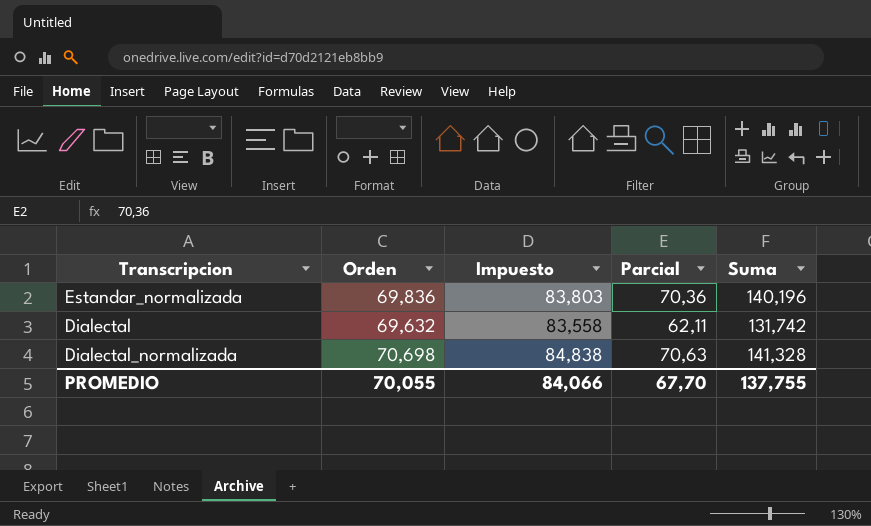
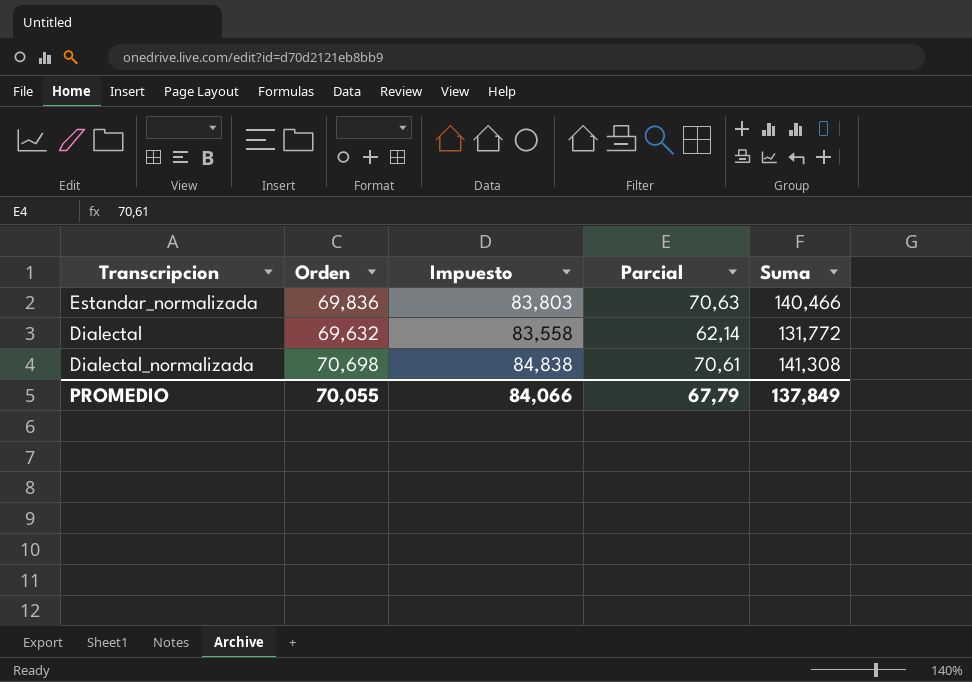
Estandar_normalizada | Parcial: 70,36 -> 70,63
Estandar_normalizada | Suma: 140,196 -> 140,466
Dialectal | Parcial: 62,11 -> 62,14
Dialectal | Suma: 131,742 -> 131,772
Dialectal_normalizada | Parcial: 70,63 -> 70,61
Dialectal_normalizada | Suma: 141,328 -> 141,308
PROMEDIO | Parcial: 67,70 -> 67,79
PROMEDIO | Suma: 137,755 -> 137,849

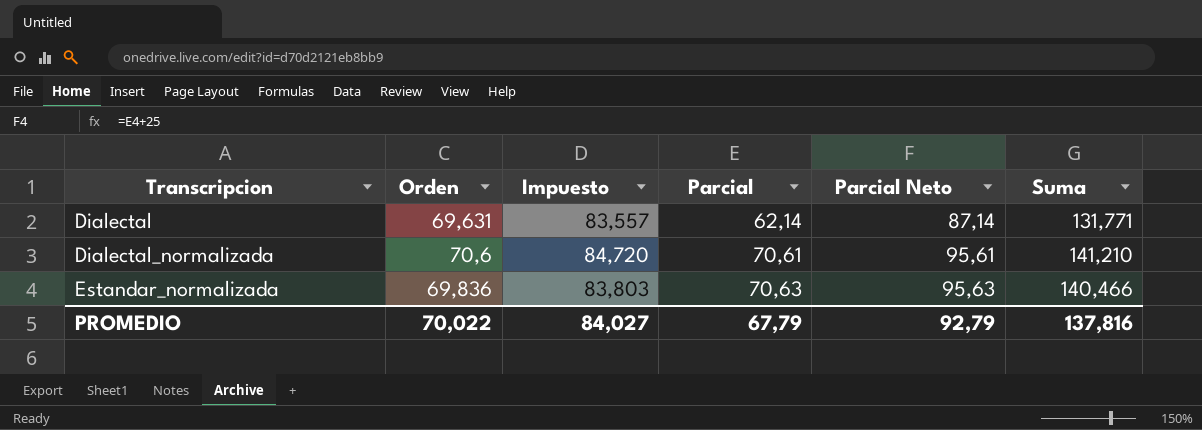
row order: none -> Transcripcion ascending
column Parcial Neto | formula: none -> [Parcial] + 25
Dialectal | Orden: 69,632 -> 69,631
Dialectal | Impuesto: 83,558 -> 83,557
Dialectal | Suma: 131,772 -> 131,771
Dialectal_normalizada | Orden: 70,698 -> 70,6
Dialectal_normalizada | Impuesto: 84,838 -> 84,720
Dialectal_normalizada | Suma: 141,308 -> 141,210
PROMEDIO | Orden: 70,055 -> 70,022
PROMEDIO | Impuesto: 84,066 -> 84,027
PROMEDIO | Suma: 137,849 -> 137,816

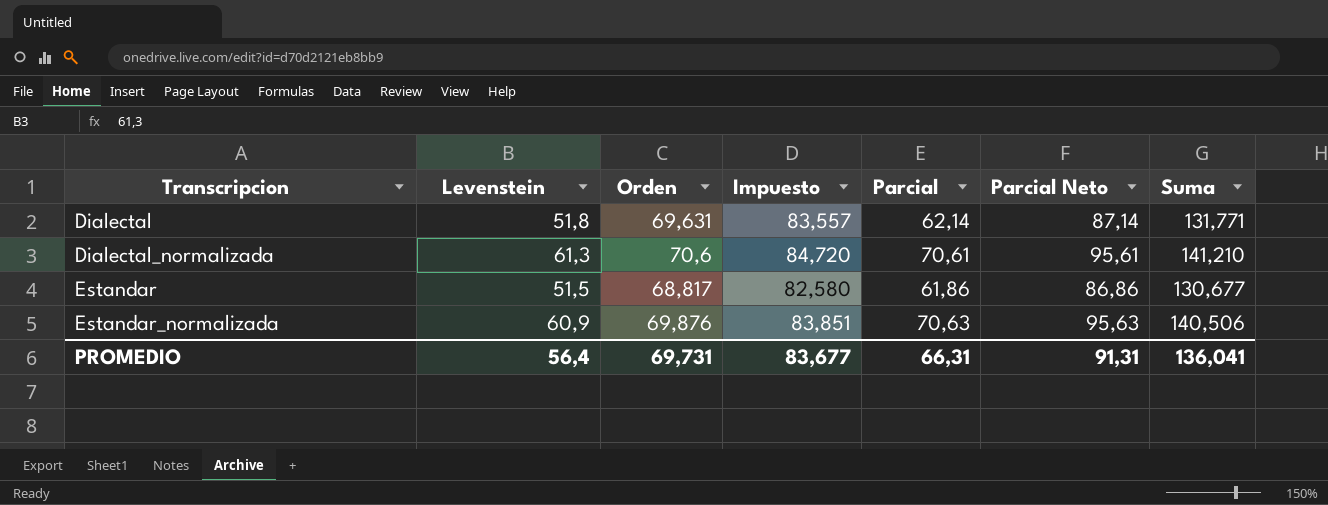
column Levenstein | position: none -> 2
row Estandar: none -> 51,5 | 68,817 | 82,580 | 61,86 | 86,86 | 130,677
Estandar_normalizada | Orden: 69,836 -> 69,876
Estandar_normalizada | Impuesto: 83,803 -> 83,851
Estandar_normalizada | Suma: 140,466 -> 140,506
PROMEDIO | Orden: 70,022 -> 69,731
PROMEDIO | Impuesto: 84,027 -> 83,677
PROMEDIO | Parcial: 67,79 -> 66,31
PROMEDIO | Parcial Neto: 92,79 -> 91,31
PROMEDIO | Suma: 137,816 -> 136,041

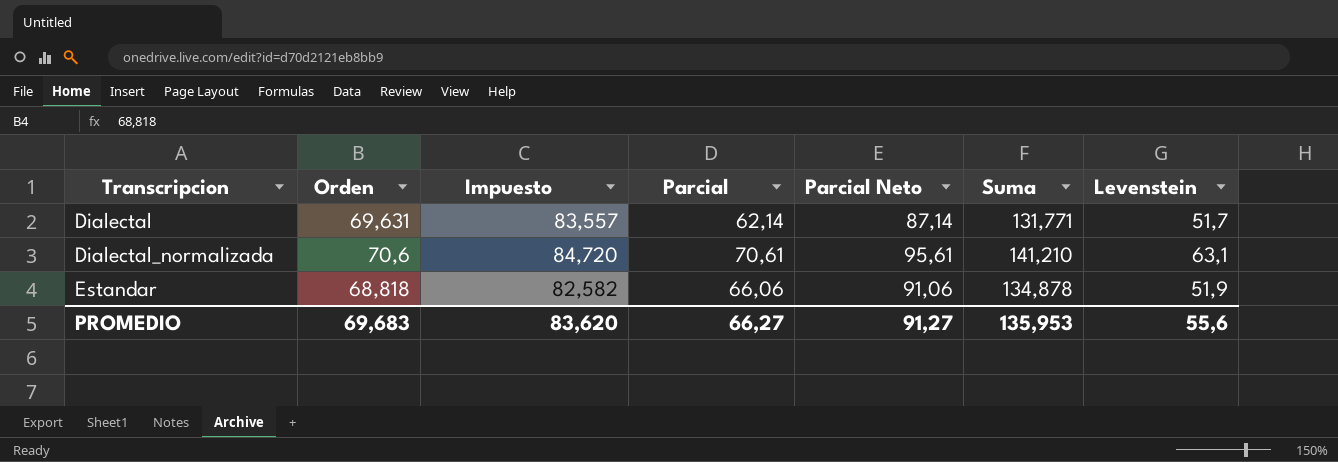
column Levenstein | position: 2 -> 7
row Estandar_normalizada: 60,9 | 69,876 | 83,851 | 70,63 | 95,63 | 140,506 -> none
Dialectal | Levenstein: 51,8 -> 51,7
Dialectal_normalizada | Levenstein: 61,3 -> 63,1
Estandar | Orden: 68,817 -> 68,818
Estandar | Impuesto: 82,580 -> 82,582
Estandar | Parcial: 61,86 -> 66,06
Estandar | Parcial Neto: 86,86 -> 91,06
Estandar | Suma: 130,677 -> 134,878
Estandar | Levenstein: 51,5 -> 51,9
PROMEDIO | Orden: 69,731 -> 69,683
PROMEDIO | Impuesto: 83,677 -> 83,620
PROMEDIO | Parcial: 66,31 -> 66,27
PROMEDIO | Parcial Neto: 91,31 -> 91,27
PROMEDIO | Suma: 136,041 -> 135,953
PROMEDIO | Levenstein: 56,4 -> 55,6

